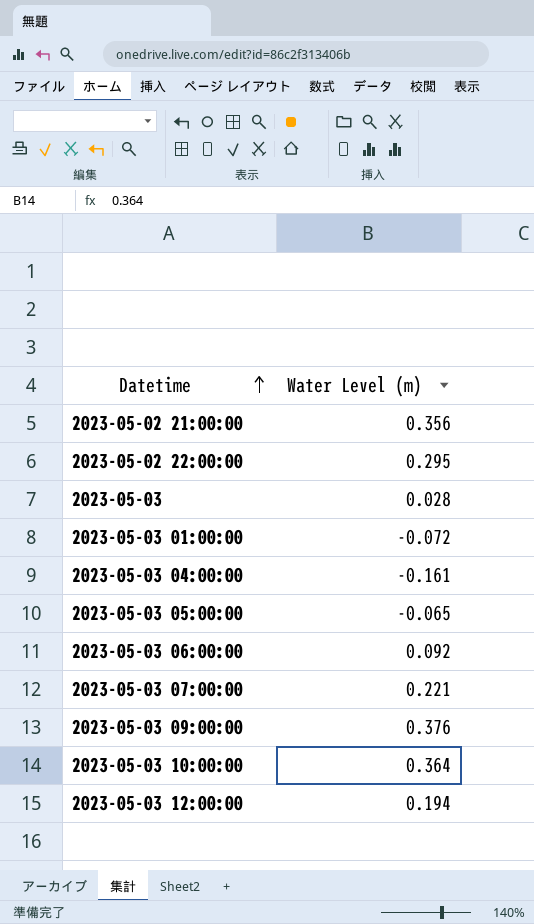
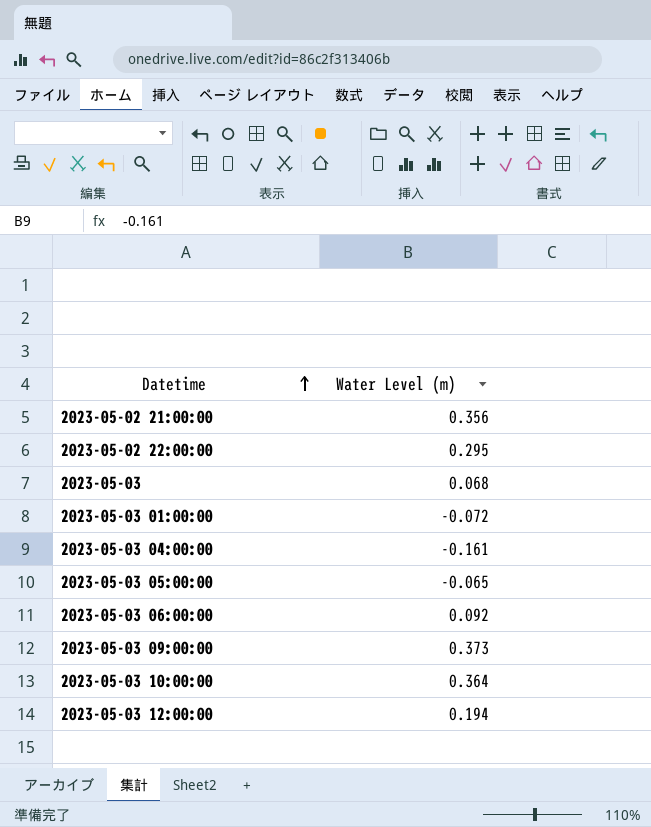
row 2023-05-03 07:00:00: 0.221 -> none
2023-05-03 | Water Level (m): 0.028 -> 0.068
2023-05-03 09:00:00 | Water Level (m): 0.376 -> 0.373

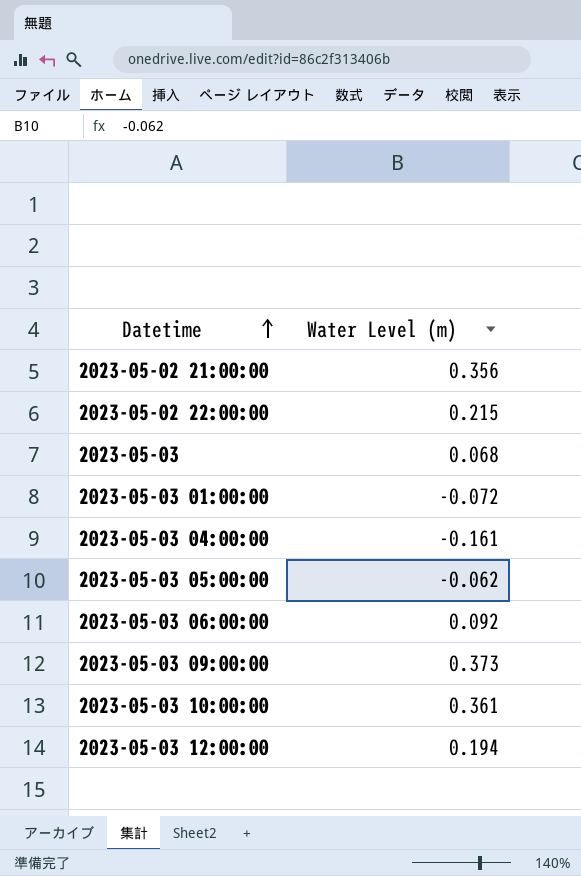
2023-05-02 22:00:00 | Water Level (m): 0.295 -> 0.215
2023-05-03 05:00:00 | Water Level (m): -0.065 -> -0.062
2023-05-03 10:00:00 | Water Level (m): 0.364 -> 0.361

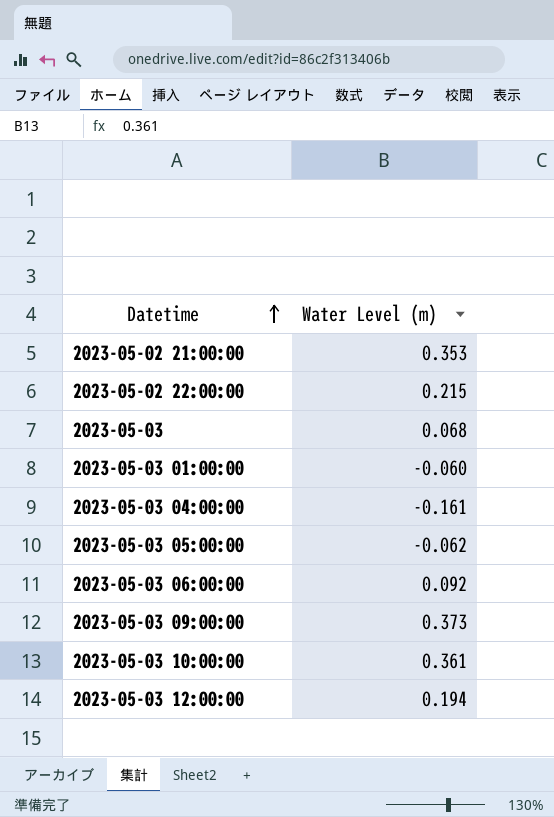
2023-05-02 21:00:00 | Water Level (m): 0.356 -> 0.353
2023-05-03 01:00:00 | Water Level (m): -0.072 -> -0.060

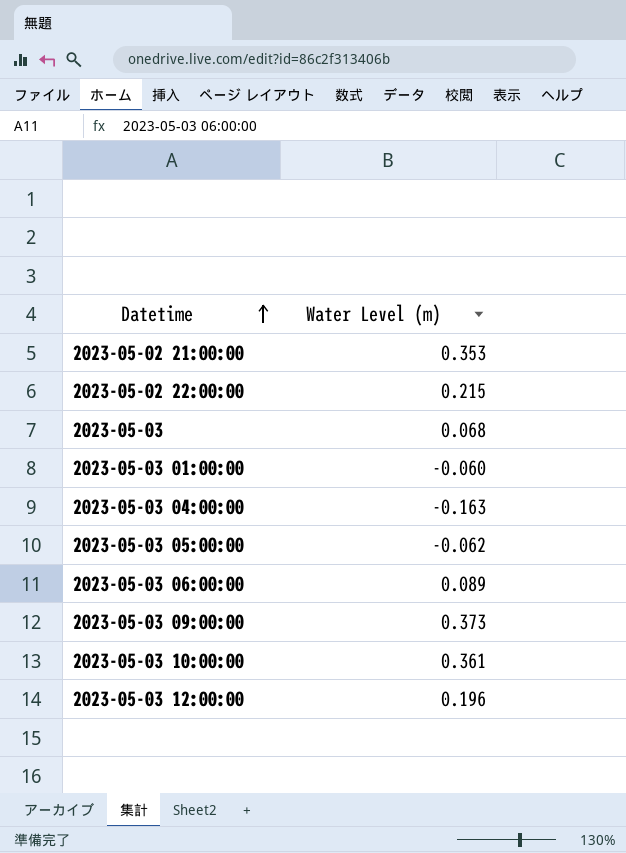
2023-05-03 04:00:00 | Water Level (m): -0.161 -> -0.163
2023-05-03 06:00:00 | Water Level (m): 0.092 -> 0.089
2023-05-03 12:00:00 | Water Level (m): 0.194 -> 0.196

